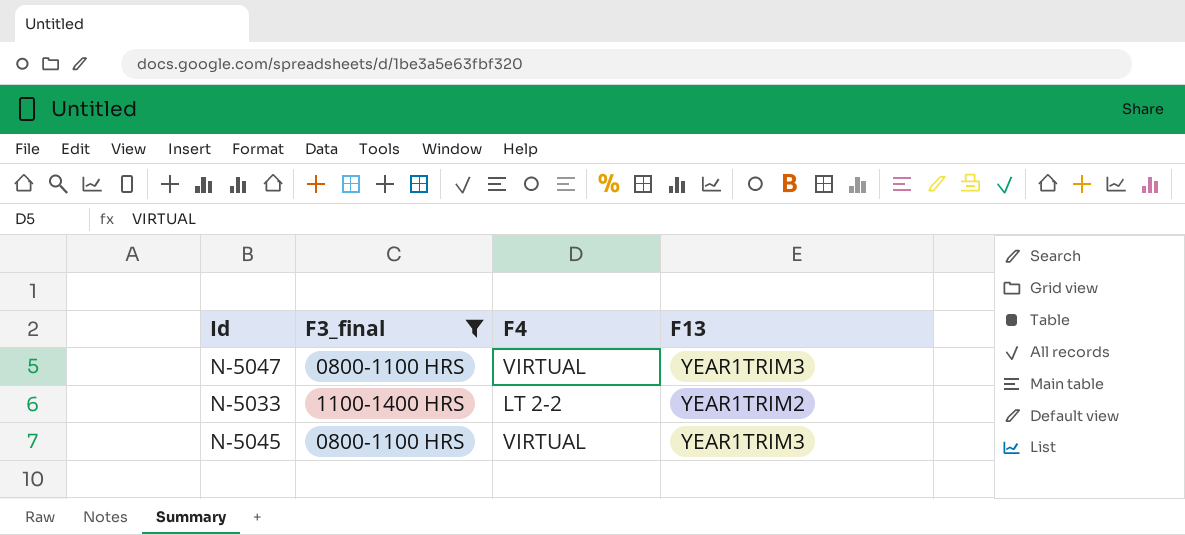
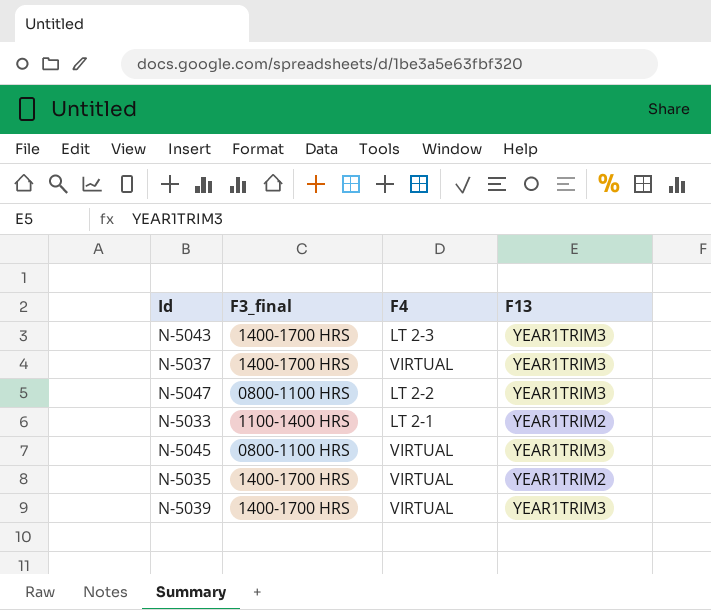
filter: F3_final != 1400-1700 HRS -> none
N-5047 | F4: VIRTUAL -> LT 2-2
N-5033 | F4: LT 2-2 -> LT 2-1

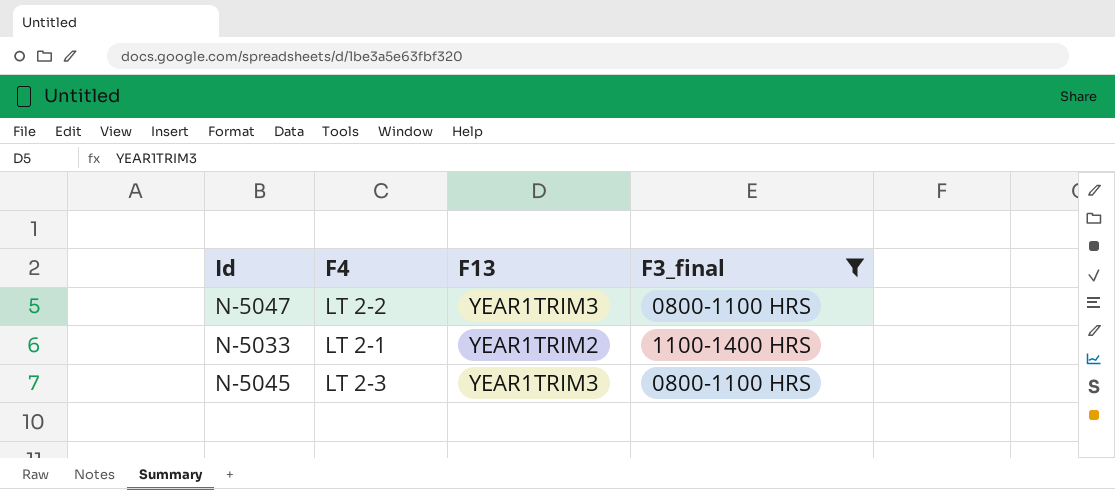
filter: none -> F3_final != 1400-1700 HRS
column F3_final | position: 2 -> 4
N-5045 | F4: VIRTUAL -> LT 2-3

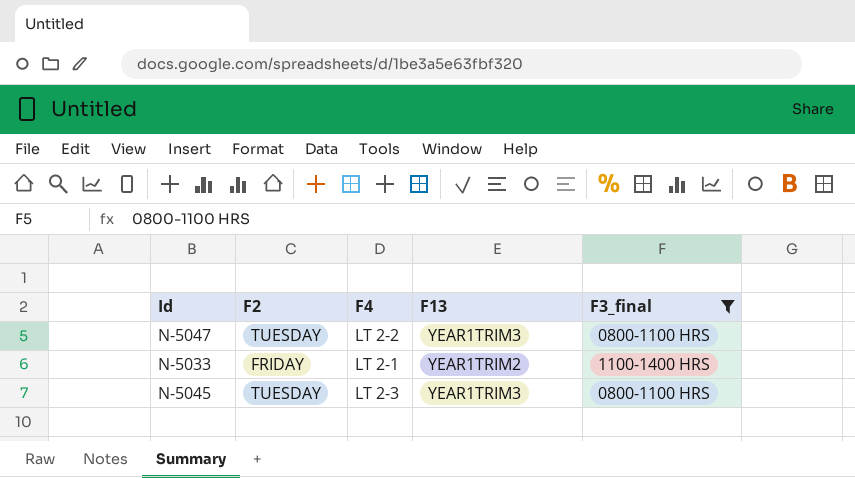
column F2 | position: none -> 2

